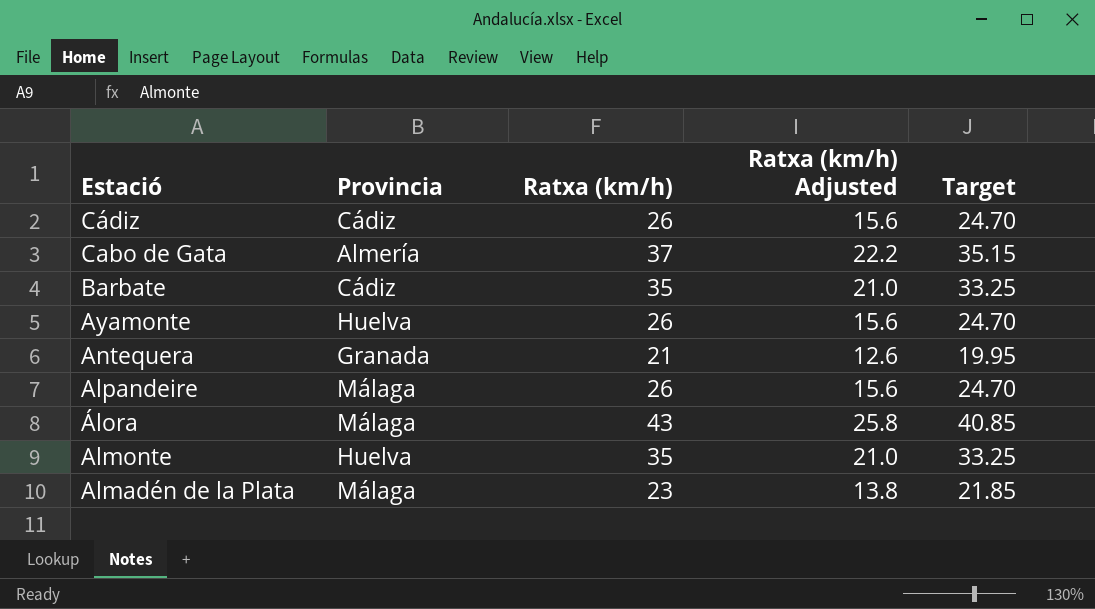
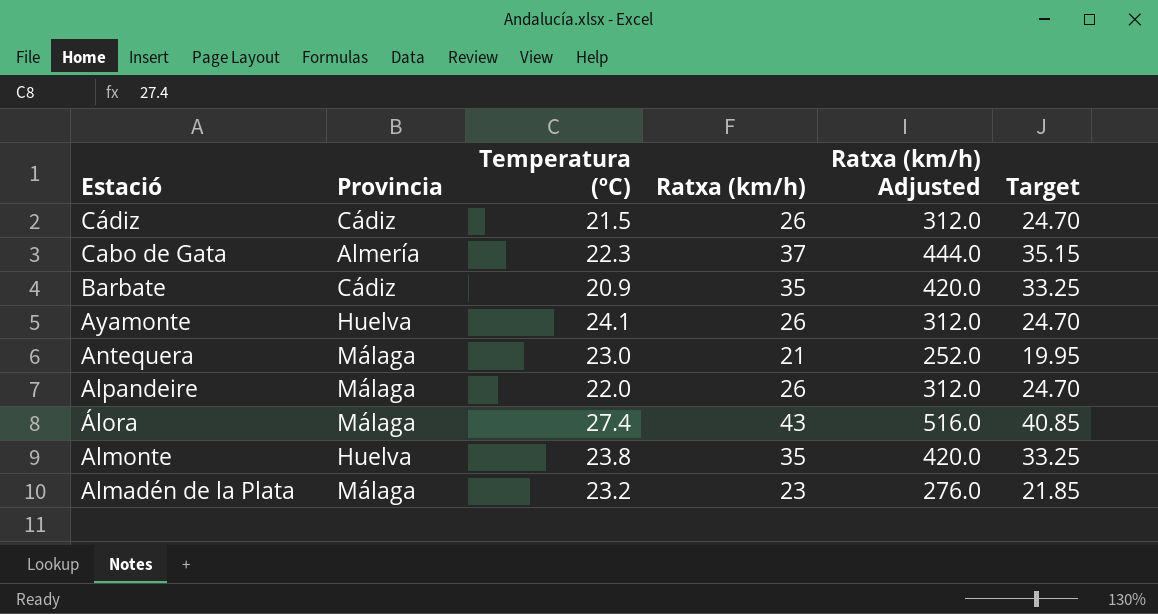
column Temperatura (ºC) | position: none -> 3
column Ratxa (km/h) Adjusted | formula: [Ratxa (km/h)] * 0.6 -> [Ratxa (km/h)] * 12
Antequera | Provincia: Granada -> Málaga

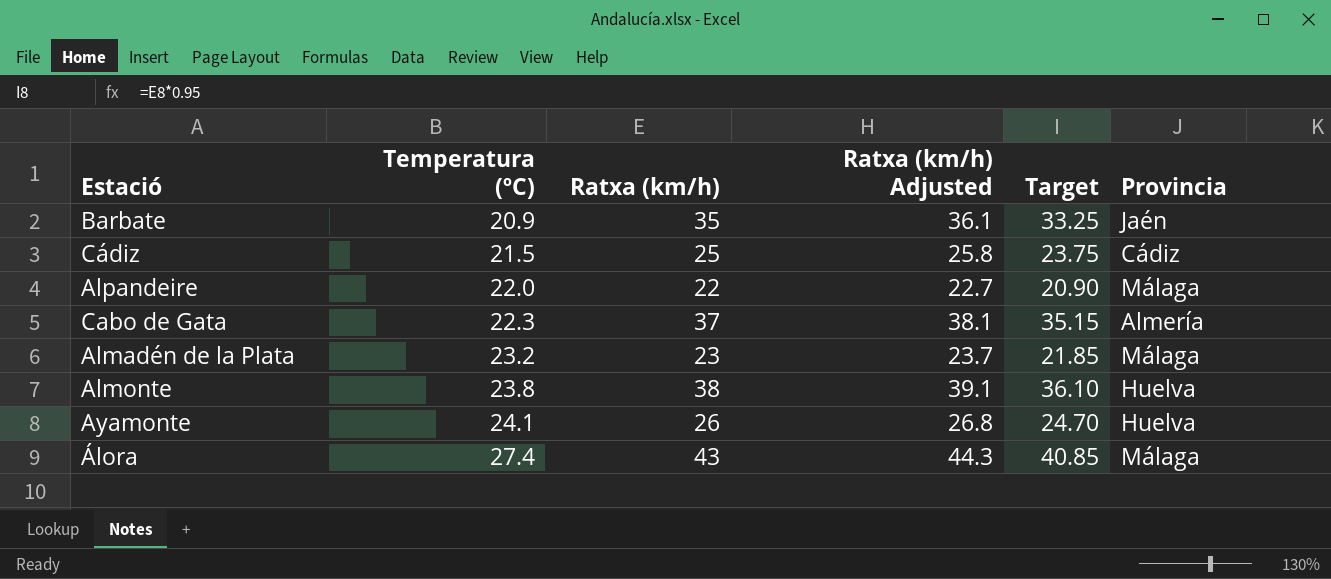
row order: Estació descending -> Temperatura (ºC) ascending
column Ratxa (km/h) Adjusted | formula: [Ratxa (km/h)] * 12 -> [Ratxa (km/h)] * 1.03
column Provincia | position: 2 -> 6
row Antequera: Málaga | 23.0 | 21 | 252.0 | 19.95 -> none
Barbate | Provincia: Cádiz -> Jaén
Cádiz | Ratxa (km/h): 26 -> 25
Cádiz | Target: 24.70 -> 23.75
Alpandeire | Ratxa (km/h): 26 -> 22
Alpandeire | Target: 24.70 -> 20.90
Almonte | Ratxa (km/h): 35 -> 38
Almonte | Target: 33.25 -> 36.10

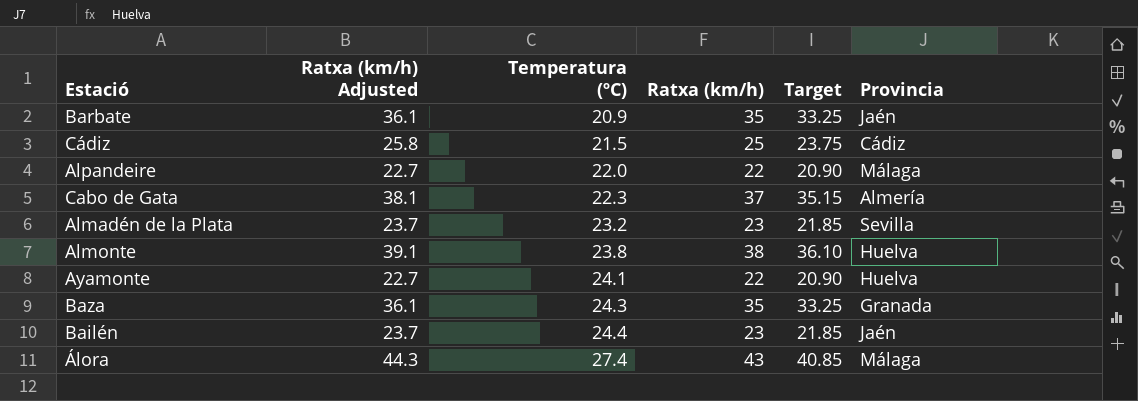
column Ratxa (km/h) Adjusted | position: 4 -> 2
Almadén de la Plata | Provincia: Málaga -> Sevilla
Ayamonte | Ratxa (km/h) Adjusted: 26.8 -> 22.7
Ayamonte | Ratxa (km/h): 26 -> 22
Ayamonte | Target: 24.70 -> 20.90
row Baza: none -> 36.1 | 24.3 | 35 | 33.25 | Granada
row Bailén: none -> 23.7 | 24.4 | 23 | 21.85 | Jaén

